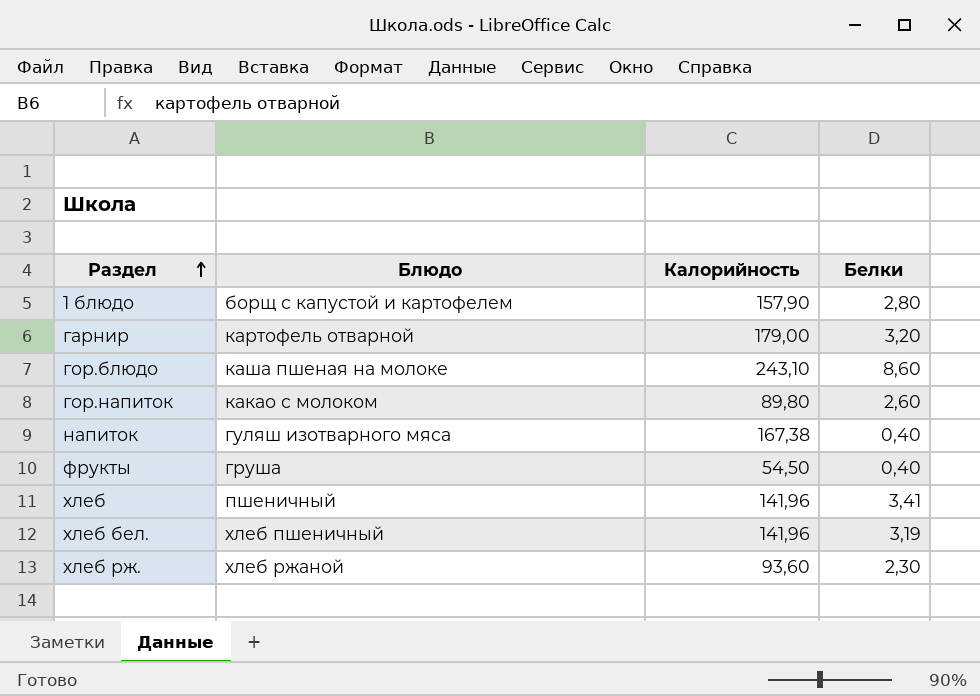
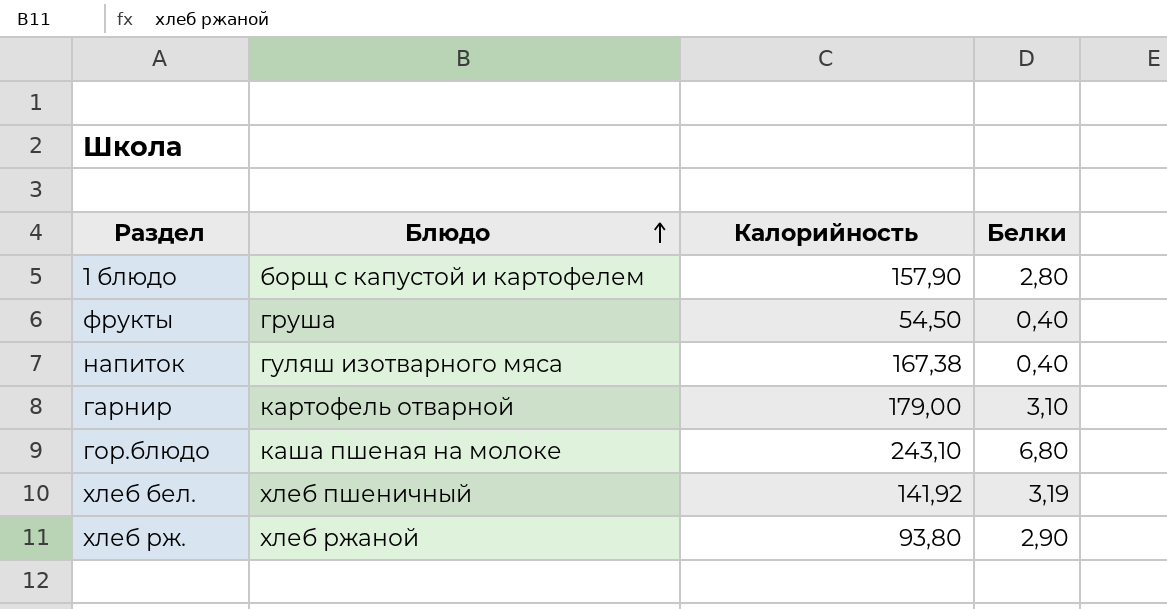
row order: Раздел ascending -> Блюдо ascending
row гор.напиток: какао с молоком | 89,80 | 2,60 -> none
row хлеб: пшеничный | 141,96 | 3,41 -> none
гарнир | Белки: 3,20 -> 3,10
гор.блюдо | Белки: 8,60 -> 6,80
хлеб бел. | Калорийность: 141,96 -> 141,92
хлеб рж. | Калорийность: 93,60 -> 93,80
хлеб рж. | Белки: 2,30 -> 2,90

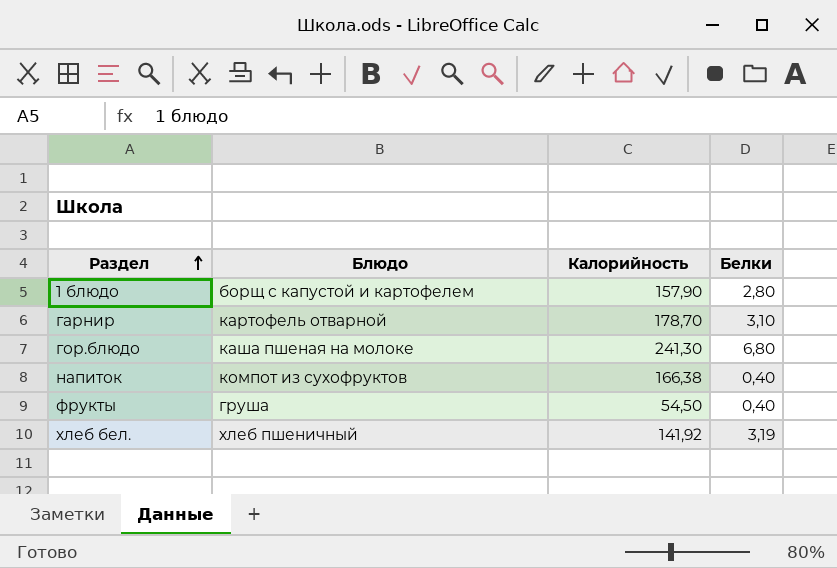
row order: Блюдо ascending -> Раздел ascending
row хлеб рж.: хлеб ржаной | 93,80 | 2,90 -> none
гарнир | Калорийность: 179,00 -> 178,70
гор.блюдо | Калорийность: 243,10 -> 241,30
напиток | Блюдо: гуляш изотварного мяса -> компот из сухофруктов
напиток | Калорийность: 167,38 -> 166,38

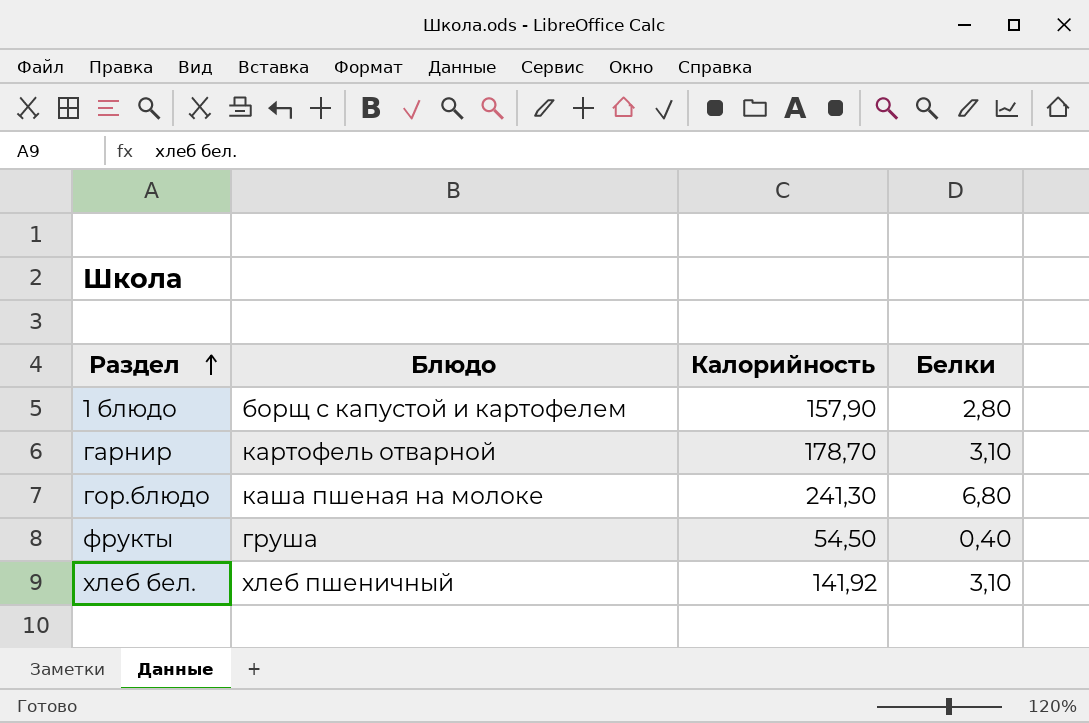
row напиток: компот из сухофруктов | 166,38 | 0,40 -> none
хлеб бел. | Белки: 3,19 -> 3,10

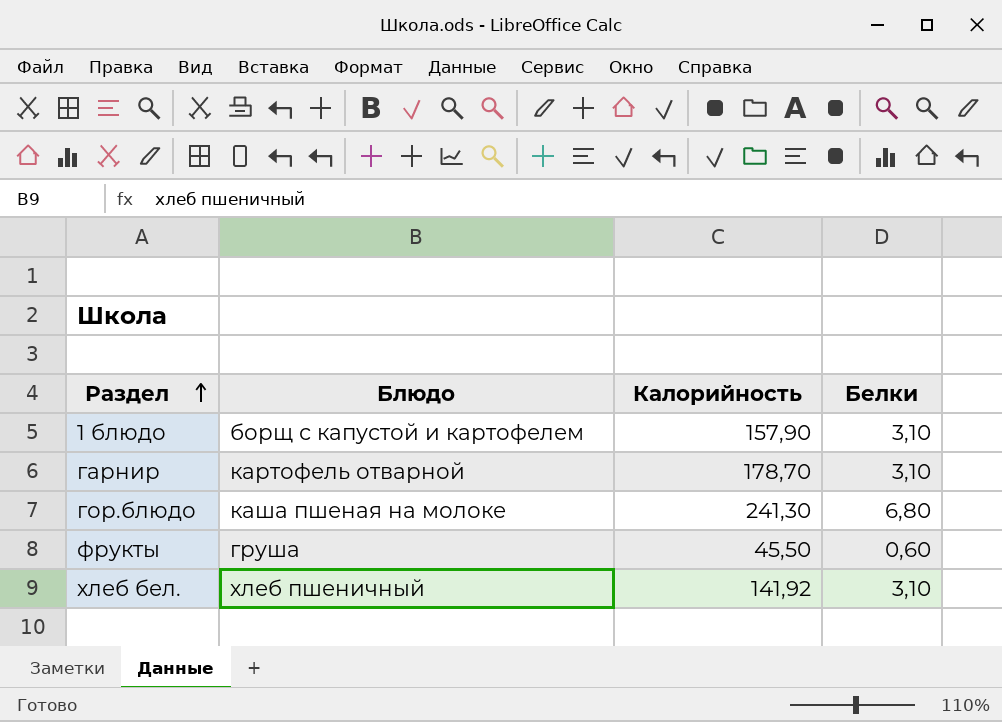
1 блюдо | Белки: 2,80 -> 3,10
фрукты | Калорийность: 54,50 -> 45,50
фрукты | Белки: 0,40 -> 0,60

